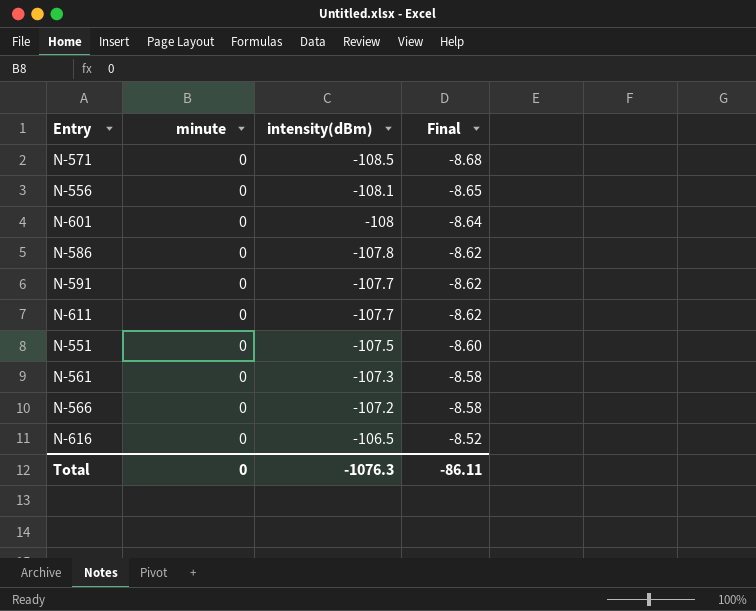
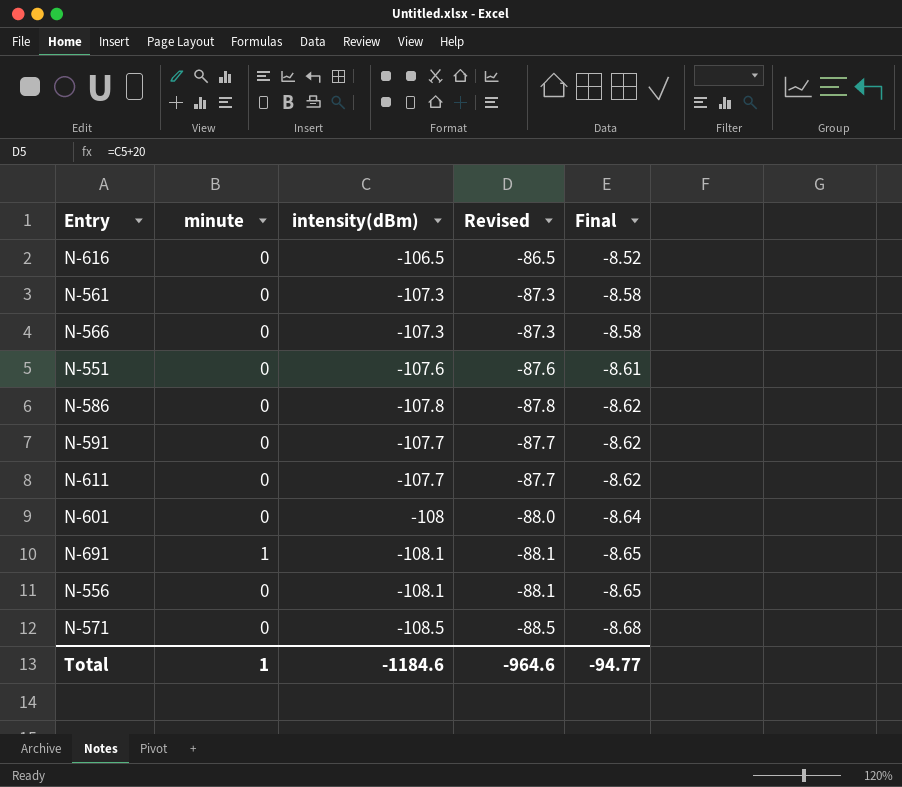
row order: intensity(dBm) ascending -> Final descending
column Revised | formula: none -> [intensity(dBm)] + 20
N-566 | intensity(dBm): -107.2 -> -107.3
N-551 | intensity(dBm): -107.5 -> -107.6
N-551 | Final: -8.60 -> -8.61
row N-691: none -> 1 | -108.1 | -88.1 | -8.65
Total | minute: 0 -> 1
Total | intensity(dBm): -1076.3 -> -1184.6
Total | Final: -86.11 -> -94.77

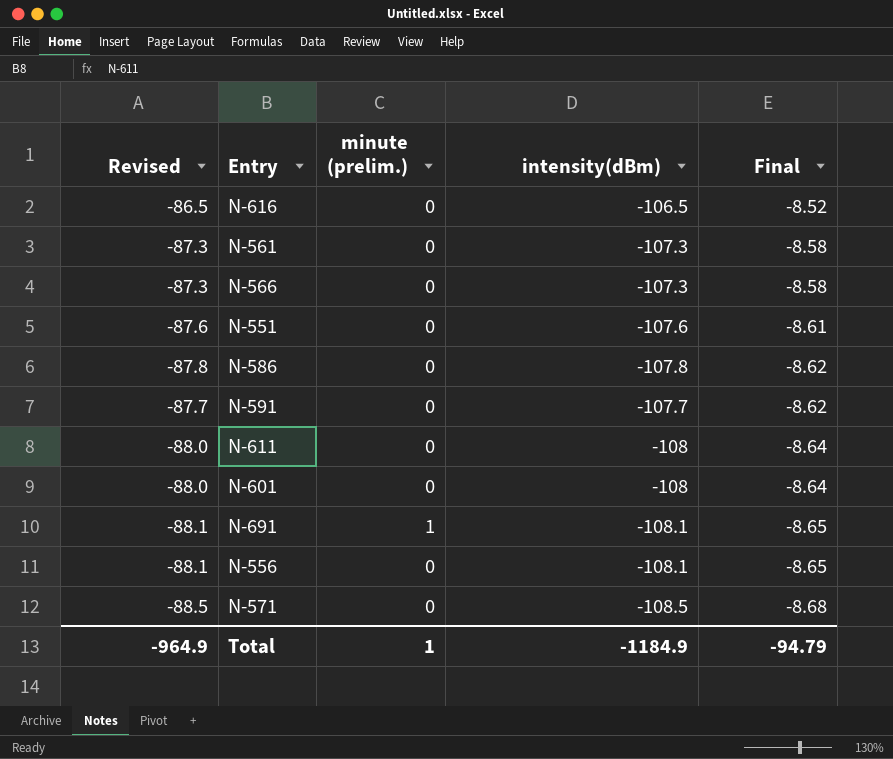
column Revised | position: 4 -> 1
column name: minute -> minute (prelim.)
N-611 | Revised: -87.7 -> -88.0
N-611 | intensity(dBm): -107.7 -> -108
N-611 | Final: -8.62 -> -8.64
Total | Revised: -964.6 -> -964.9
Total | intensity(dBm): -1184.6 -> -1184.9
Total | Final: -94.77 -> -94.79

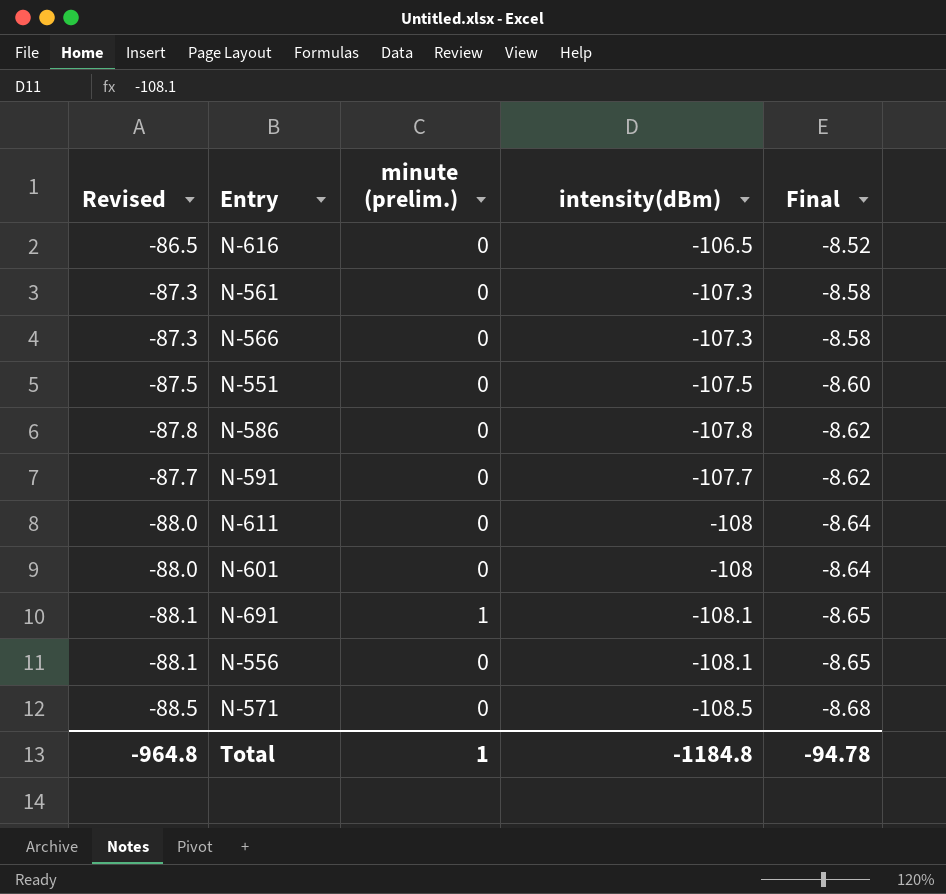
N-551 | Revised: -87.6 -> -87.5
N-551 | intensity(dBm): -107.6 -> -107.5
N-551 | Final: -8.61 -> -8.60
Total | Revised: -964.9 -> -964.8
Total | intensity(dBm): -1184.9 -> -1184.8
Total | Final: -94.79 -> -94.78

